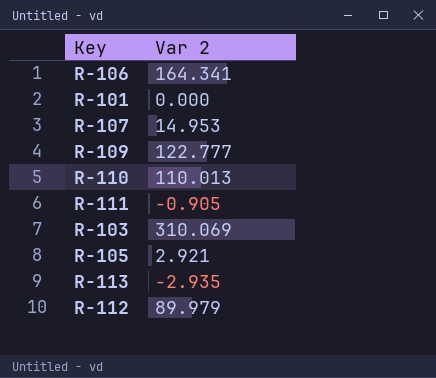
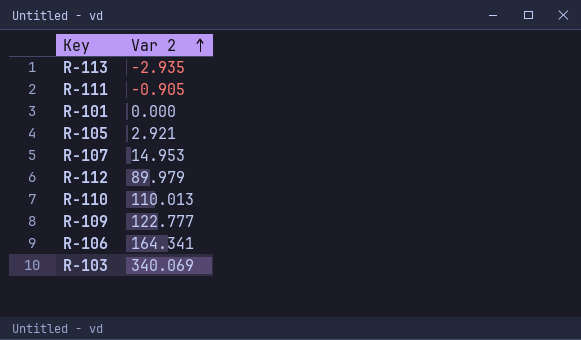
row order: none -> Var 2 ascending
R-103 | Var 2: 310.069 -> 340.069

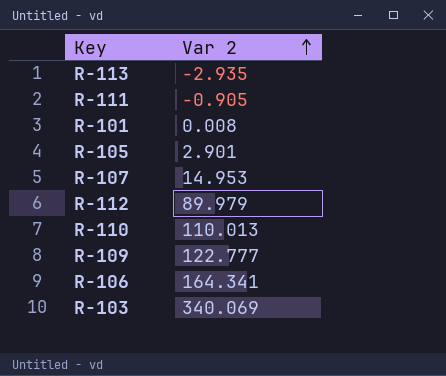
R-101 | Var 2: 0.000 -> 0.008
R-105 | Var 2: 2.921 -> 2.901

